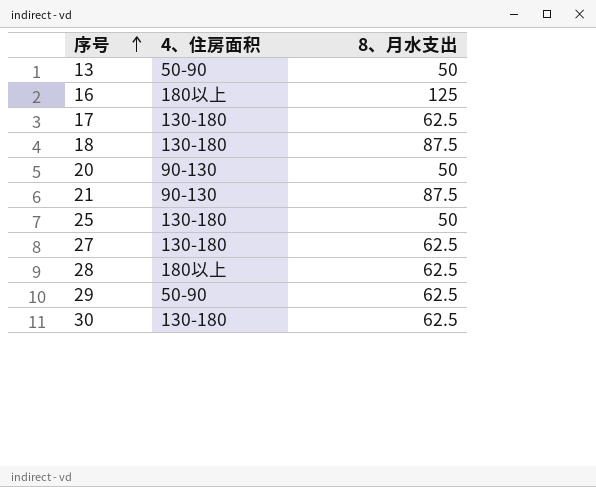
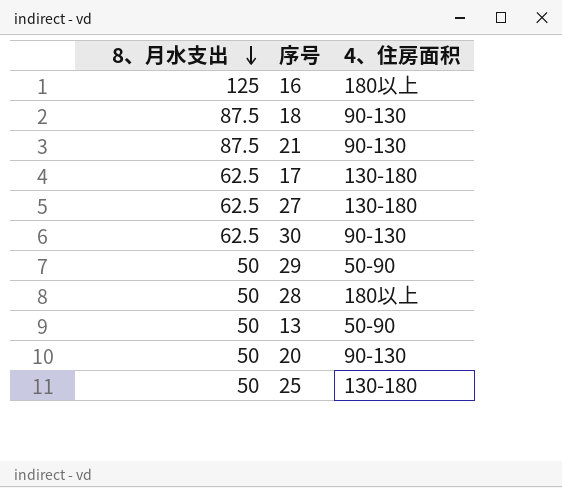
row order: 序号 ascending -> 8、月水支出 descending
column 8、月水支出 | position: 3 -> 1
18 | 4、住房面积: 130-180 -> 90-130
30 | 4、住房面积: 130-180 -> 90-130
29 | 8、月水支出: 62.5 -> 50
28 | 8、月水支出: 62.5 -> 50

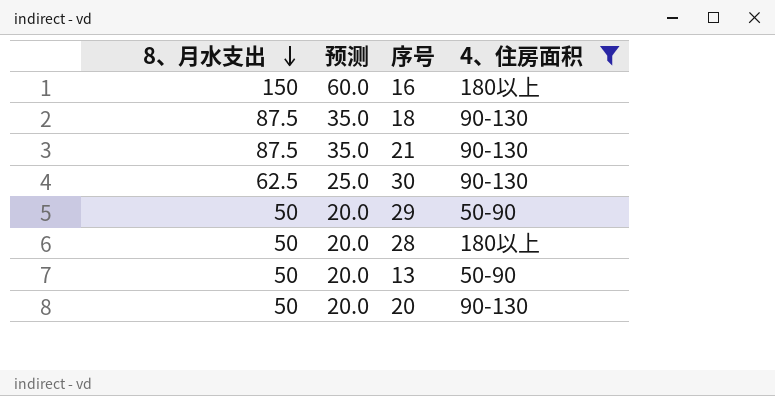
filter: none -> 4、住房面积 != 130-180
column 预测 | formula: none -> [8、月水支出] * 0.4
16 | 8、月水支出: 125 -> 150

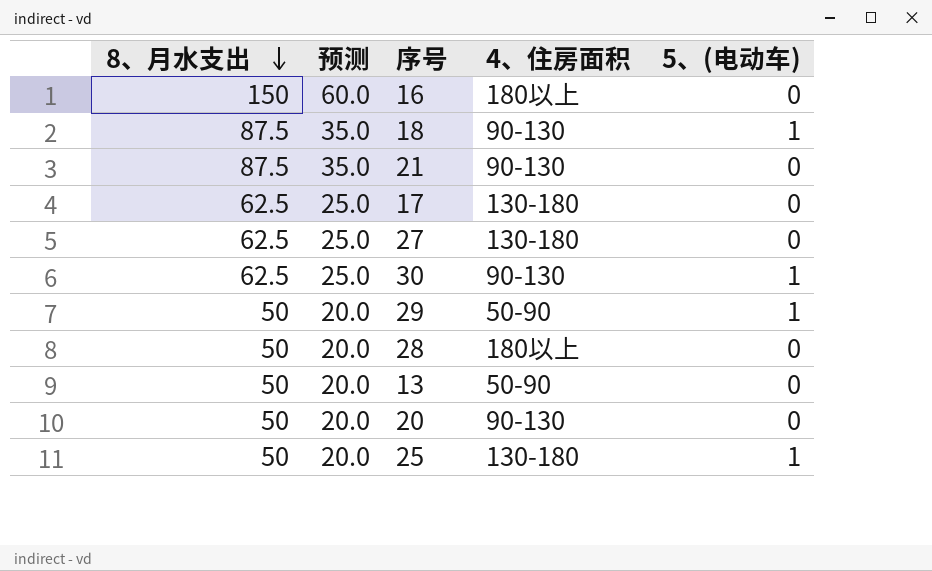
filter: 4、住房面积 != 130-180 -> none
column 5、(电动车) | position: none -> 5

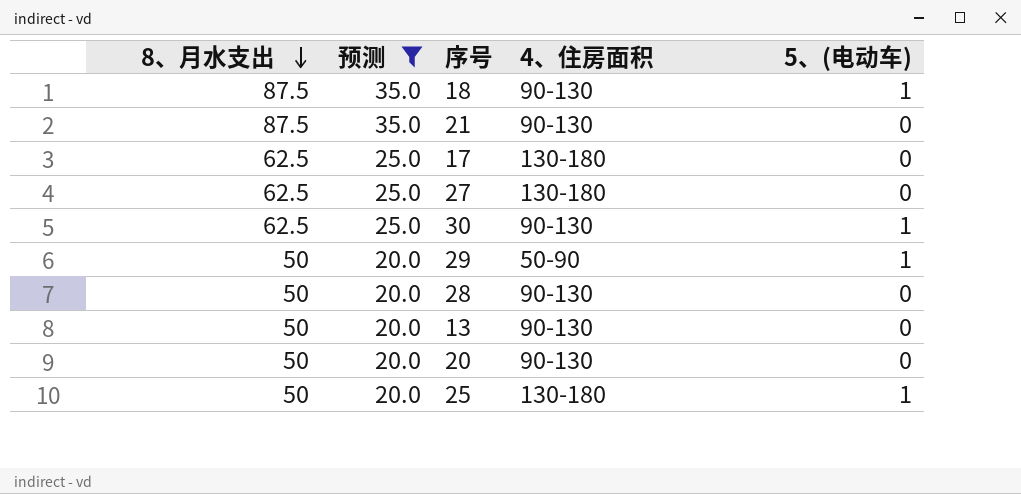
filter: none -> 预测 != 60.0
28 | 4、住房面积: 180以上 -> 90-130
13 | 4、住房面积: 50-90 -> 90-130

